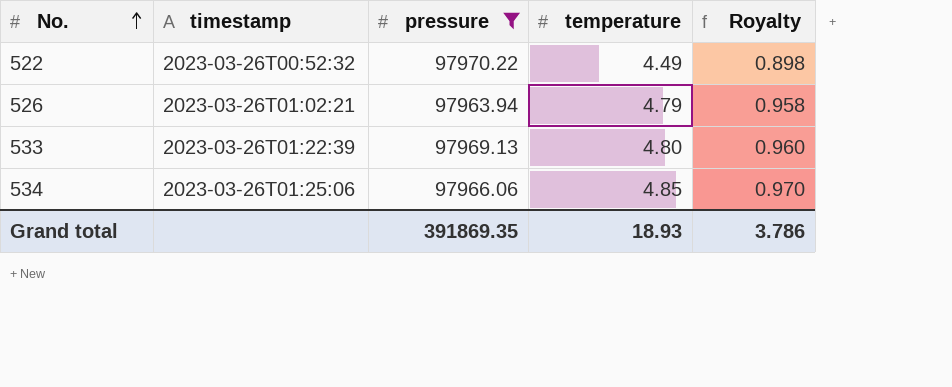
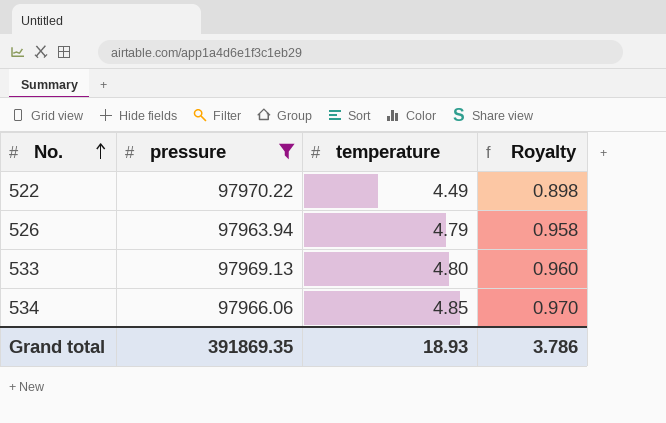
column timestamp | position: 2 -> none

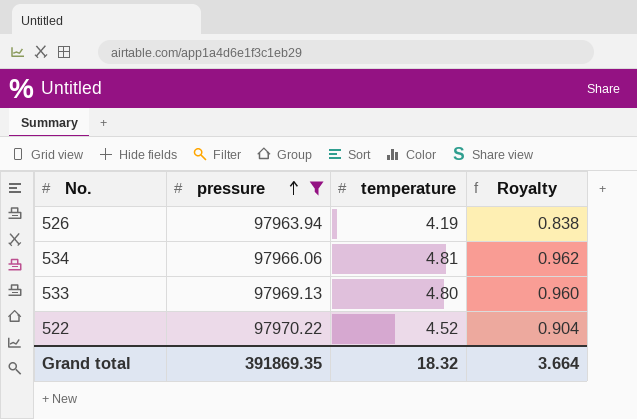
row order: No. ascending -> pressure ascending
526 | temperature: 4.79 -> 4.19
526 | Royalty: 0.958 -> 0.838
534 | temperature: 4.85 -> 4.81
534 | Royalty: 0.970 -> 0.962
522 | temperature: 4.49 -> 4.52
522 | Royalty: 0.898 -> 0.904
Grand total | temperature: 18.93 -> 18.32
Grand total | Royalty: 3.786 -> 3.664

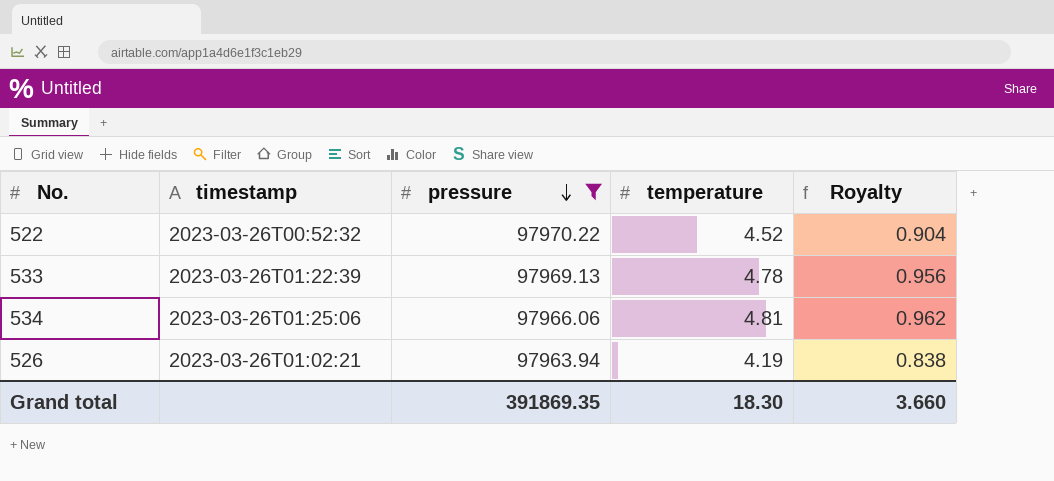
row order: pressure ascending -> pressure descending
column timestamp | position: none -> 2
533 | temperature: 4.80 -> 4.78
533 | Royalty: 0.960 -> 0.956
Grand total | temperature: 18.32 -> 18.30
Grand total | Royalty: 3.664 -> 3.660

